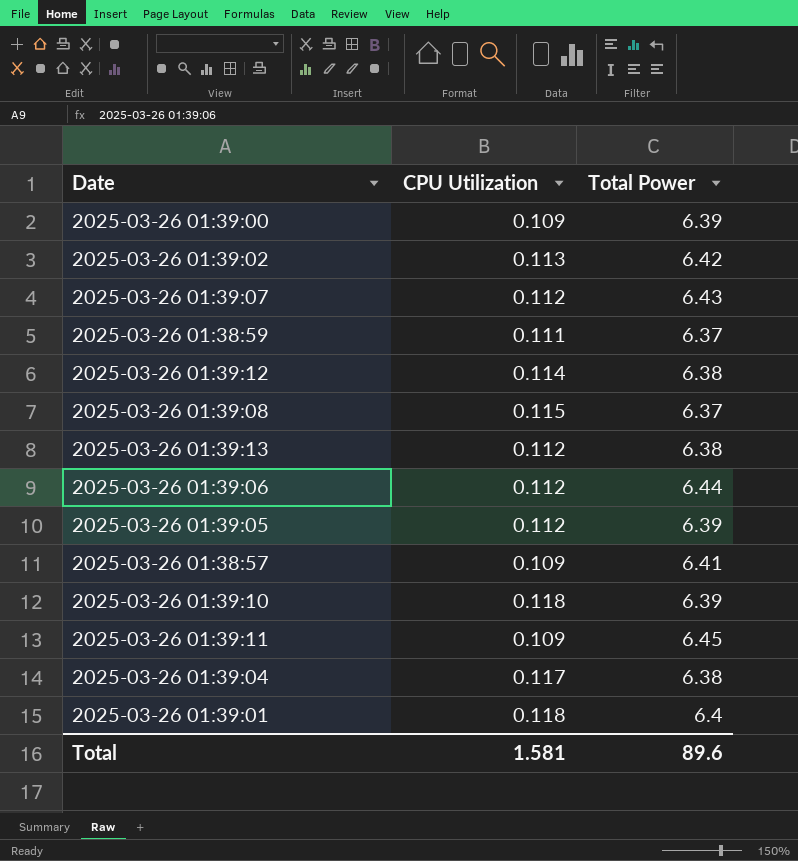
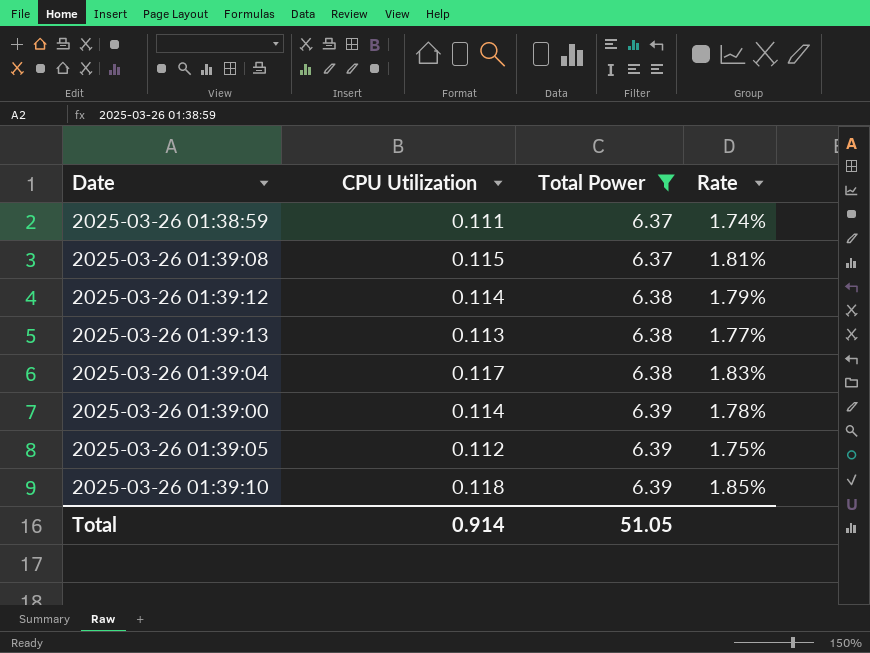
filter: none -> Total Power <= 6.39
row order: none -> Total Power ascending
column Rate | formula: none -> [CPU Utilization] / [Total Power]
2025-03-26 01:39:13 | CPU Utilization: 0.112 -> 0.113
2025-03-26 01:39:00 | CPU Utilization: 0.109 -> 0.114
Total | CPU Utilization: 1.581 -> 0.914
Total | Total Power: 89.6 -> 51.05

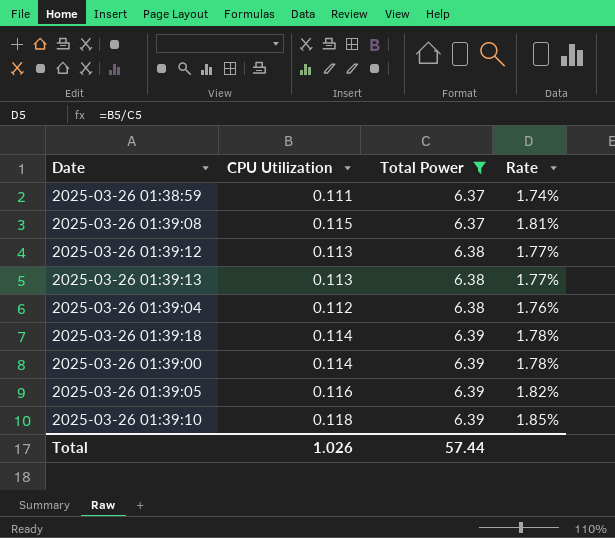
2025-03-26 01:39:12 | CPU Utilization: 0.114 -> 0.113
2025-03-26 01:39:12 | Rate: 1.79% -> 1.77%
2025-03-26 01:39:04 | CPU Utilization: 0.117 -> 0.112
2025-03-26 01:39:04 | Rate: 1.83% -> 1.76%
row 2025-03-26 01:39:18: none -> 0.114 | 6.39 | 1.78%
2025-03-26 01:39:05 | CPU Utilization: 0.112 -> 0.116
2025-03-26 01:39:05 | Rate: 1.75% -> 1.82%
Total | CPU Utilization: 0.914 -> 1.026
Total | Total Power: 51.05 -> 57.44

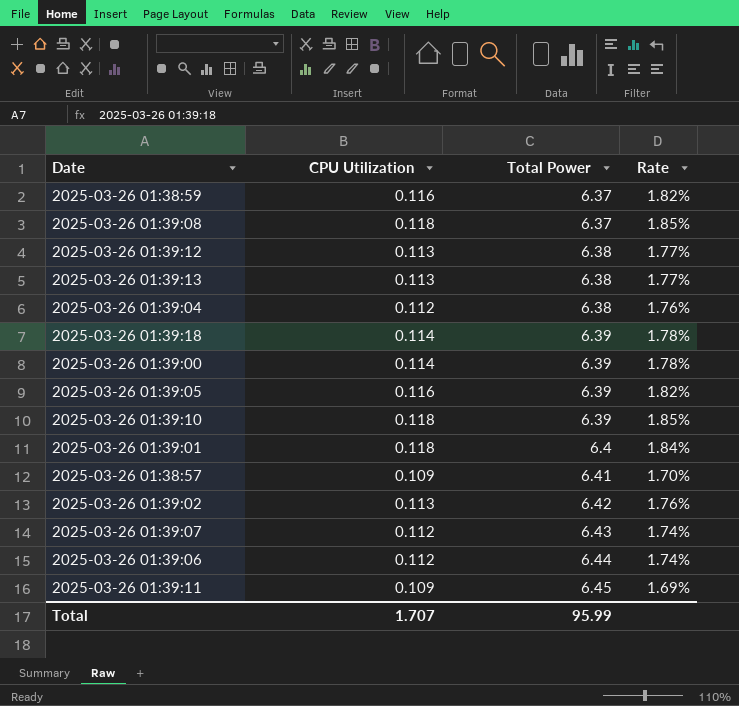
filter: Total Power <= 6.39 -> none
2025-03-26 01:38:59 | CPU Utilization: 0.111 -> 0.116
2025-03-26 01:38:59 | Rate: 1.74% -> 1.82%
2025-03-26 01:39:08 | CPU Utilization: 0.115 -> 0.118
2025-03-26 01:39:08 | Rate: 1.81% -> 1.85%
Total | CPU Utilization: 1.026 -> 1.707
Total | Total Power: 57.44 -> 95.99

